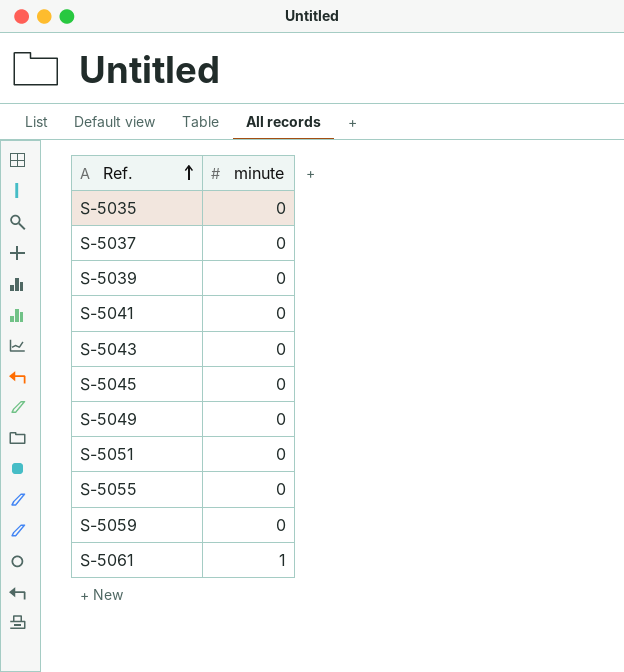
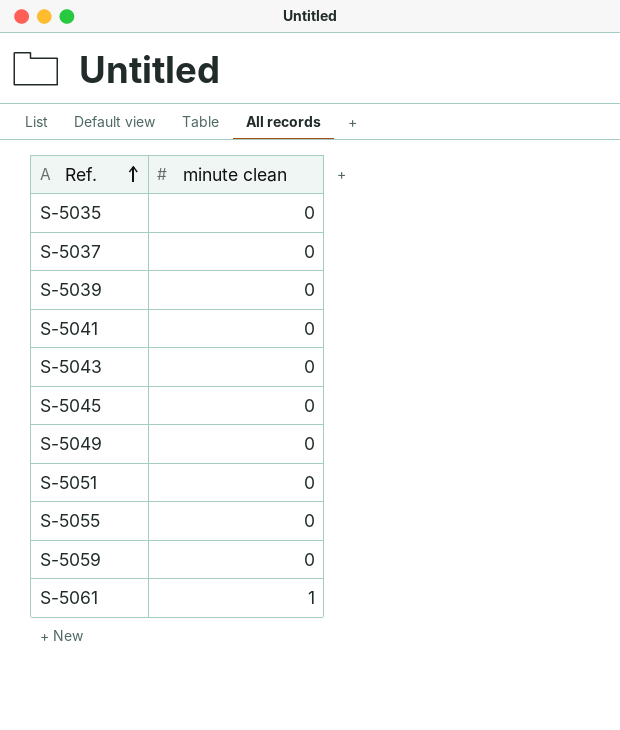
column name: minute -> minute clean

